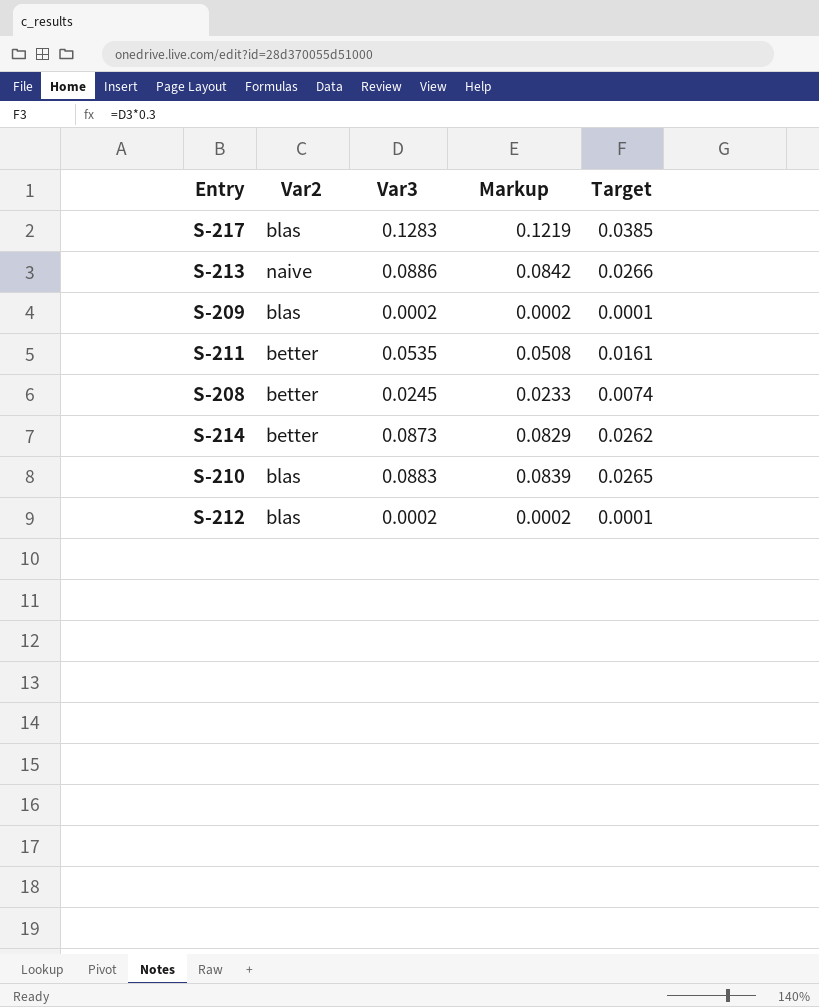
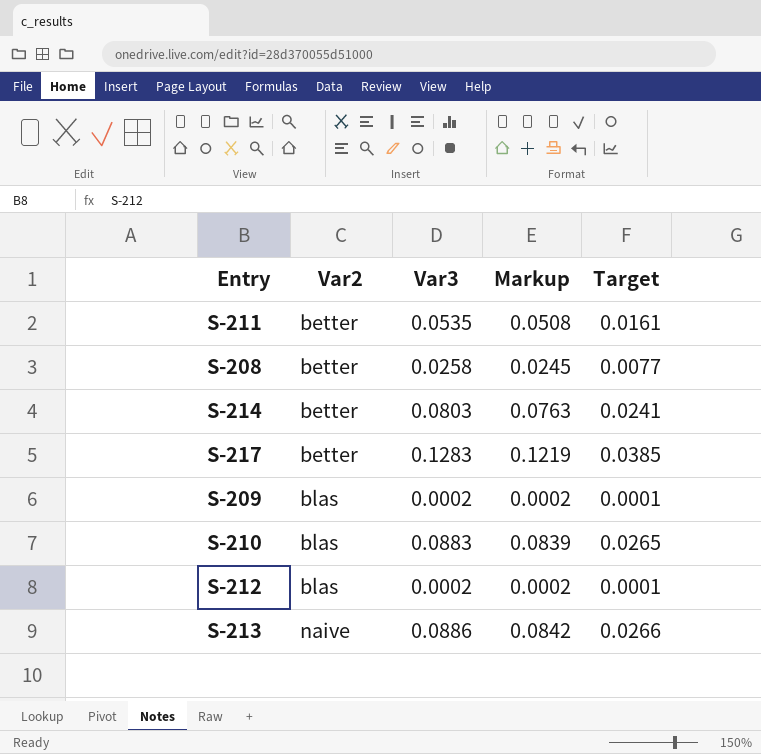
row order: none -> Var2 ascending
S-208 | Var3: 0.0245 -> 0.0258
S-208 | Markup: 0.0233 -> 0.0245
S-208 | Target: 0.0074 -> 0.0077
S-214 | Var3: 0.0873 -> 0.0803
S-214 | Markup: 0.0829 -> 0.0763
S-214 | Target: 0.0262 -> 0.0241
S-217 | Var2: blas -> better

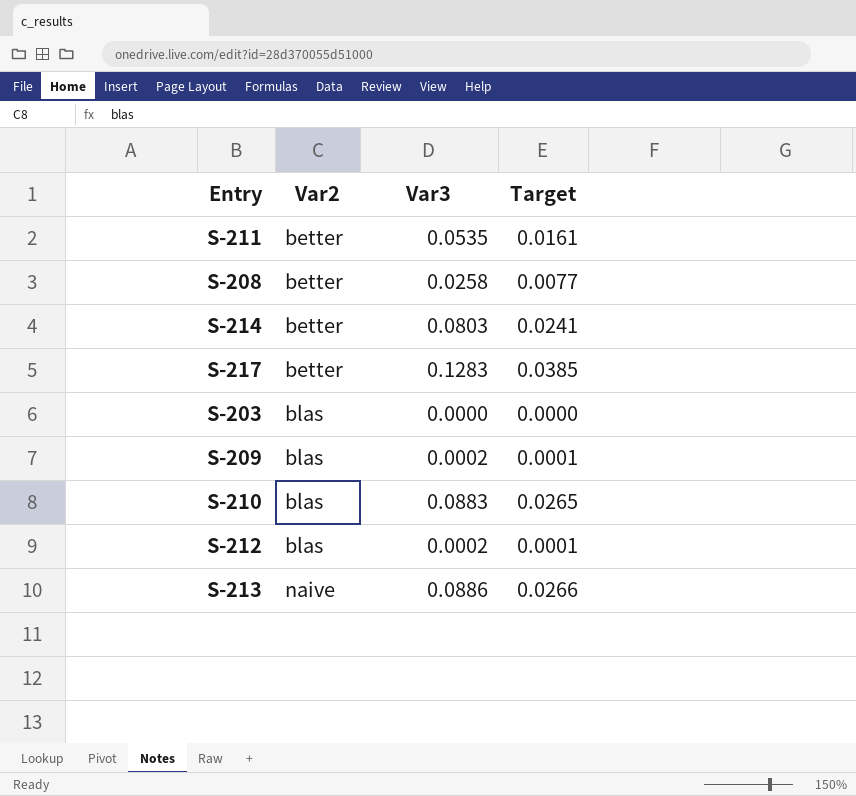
column Markup | formula: [Var3] * 0.95 -> none
row S-203: none -> blas | 0.0000 | 0.0000

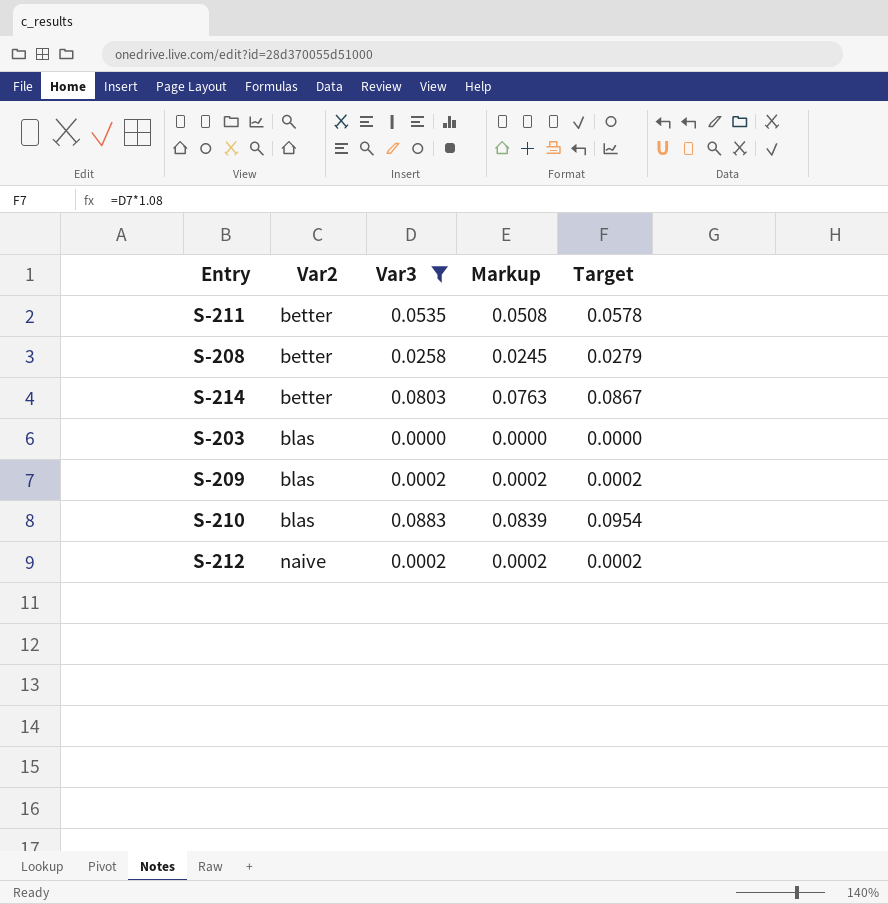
filter: none -> Var3 <= 0.0883
column Markup | formula: none -> [Var3] * 0.95
column Target | formula: [Var3] * 0.3 -> [Var3] * 1.08
S-212 | Var2: blas -> naive

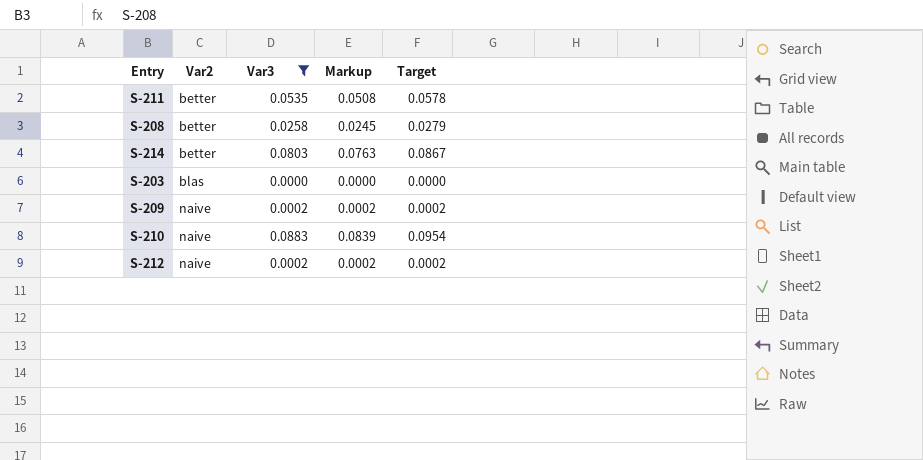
S-209 | Var2: blas -> naive
S-210 | Var2: blas -> naive

